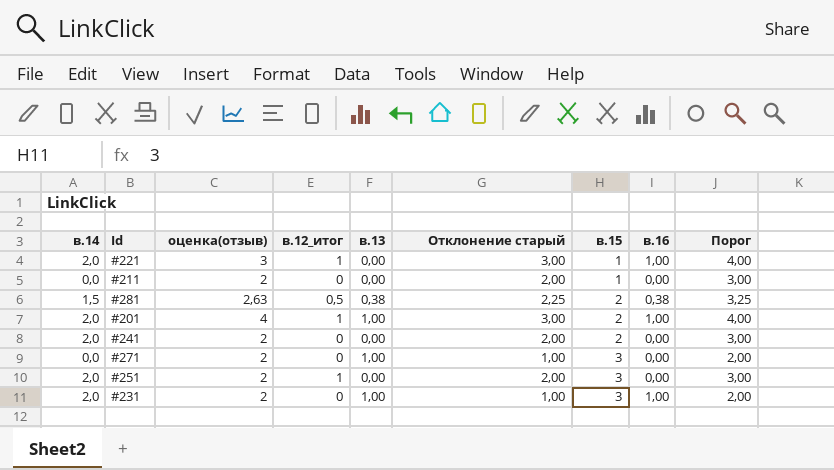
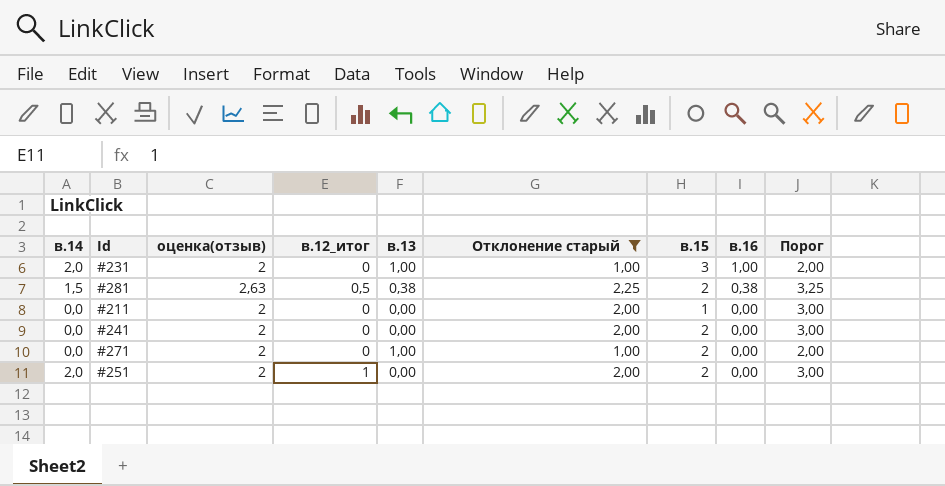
filter: none -> Отклонение старый != 3,00
row order: в.15 ascending -> в.16 descending
#241 | в.14: 2,0 -> 0,0
#271 | в.15: 3 -> 2
#251 | в.15: 3 -> 2

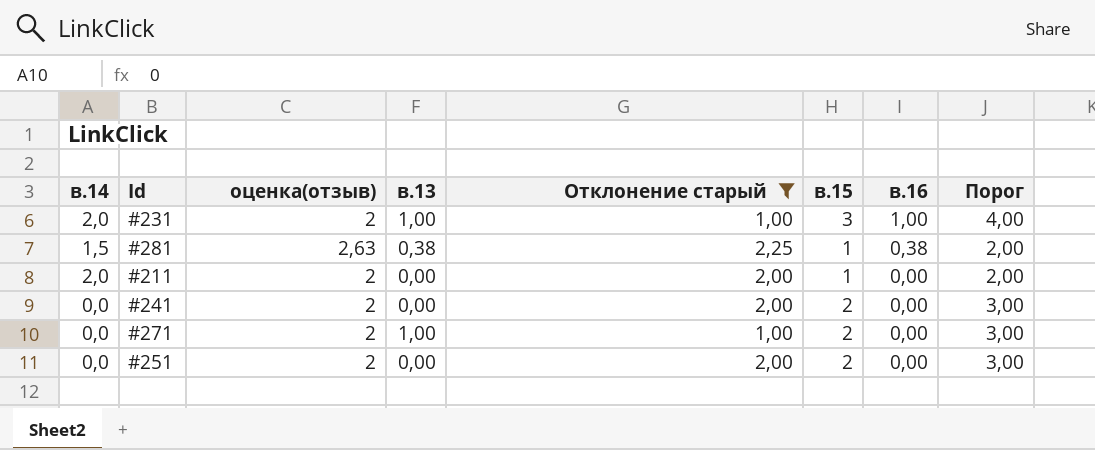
column в.12_итог | position: 4 -> none
column Порог | formula: [Отклонение старый] + 1 -> [в.15] + 1
#281 | в.15: 2 -> 1
#211 | в.14: 0,0 -> 2,0
#251 | в.14: 2,0 -> 0,0

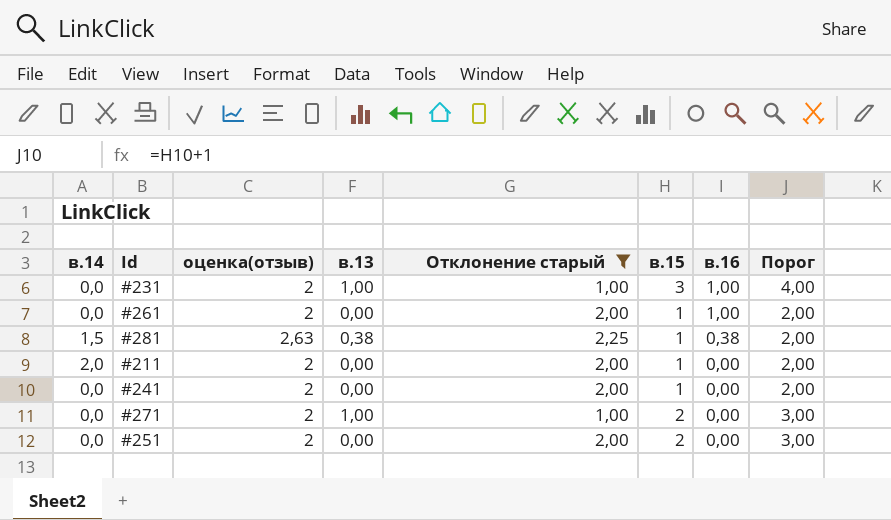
#231 | в.14: 2,0 -> 0,0
row #261: none -> 0,0 | 2 | 0,00 | 2,00 | 1 | 1,00 | 2,00
#241 | в.15: 2 -> 1
#241 | Порог: 3,00 -> 2,00

